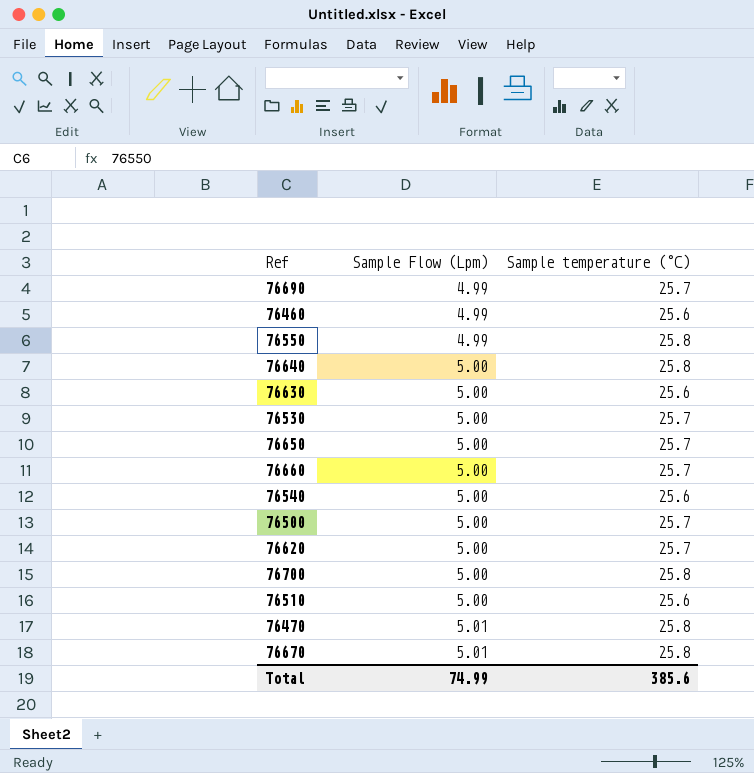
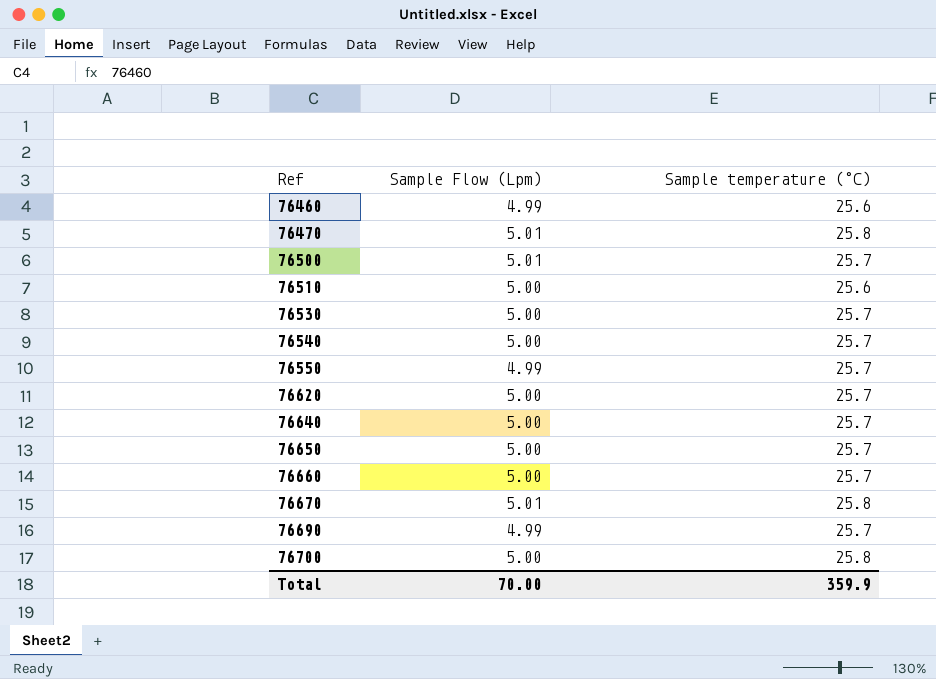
row order: Sample Flow (Lpm) ascending -> Ref ascending
row 76630: 5.00 | 25.6 -> none
76500 | Sample Flow (Lpm): 5.00 -> 5.01
76540 | Sample temperature (°C): 25.6 -> 25.7
76550 | Sample temperature (°C): 25.8 -> 25.7
76640 | Sample temperature (°C): 25.8 -> 25.7
Total | Sample Flow (Lpm): 74.99 -> 70.00
Total | Sample temperature (°C): 385.6 -> 359.9

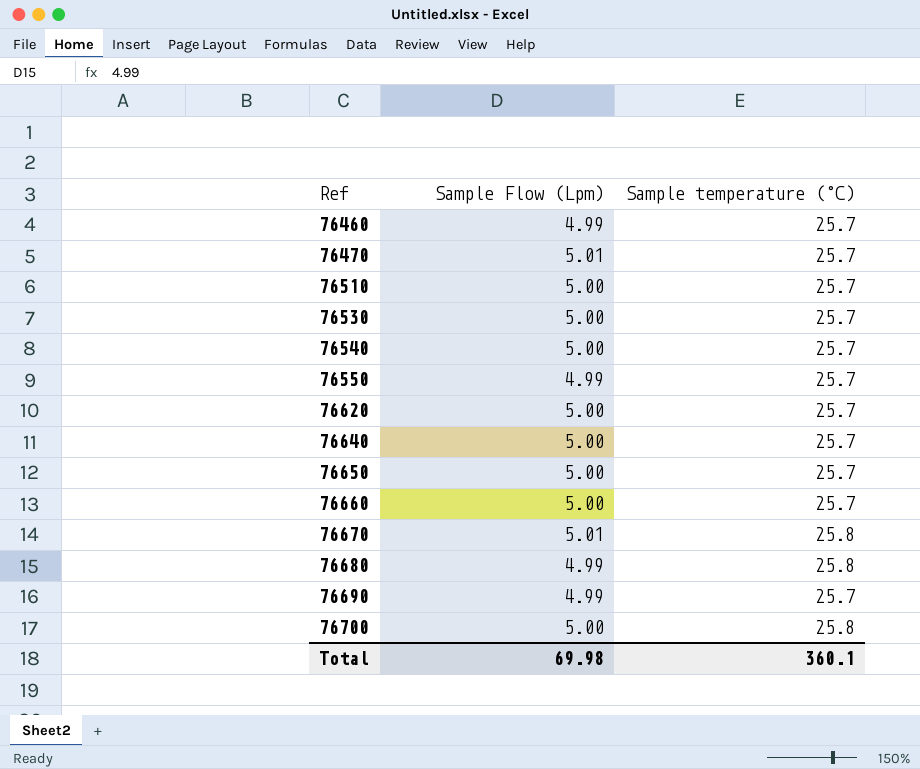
row 76500: 5.01 | 25.7 -> none
76460 | Sample temperature (°C): 25.6 -> 25.7
76470 | Sample temperature (°C): 25.8 -> 25.7
76510 | Sample temperature (°C): 25.6 -> 25.7
row 76680: none -> 4.99 | 25.8
Total | Sample Flow (Lpm): 70.00 -> 69.98
Total | Sample temperature (°C): 359.9 -> 360.1

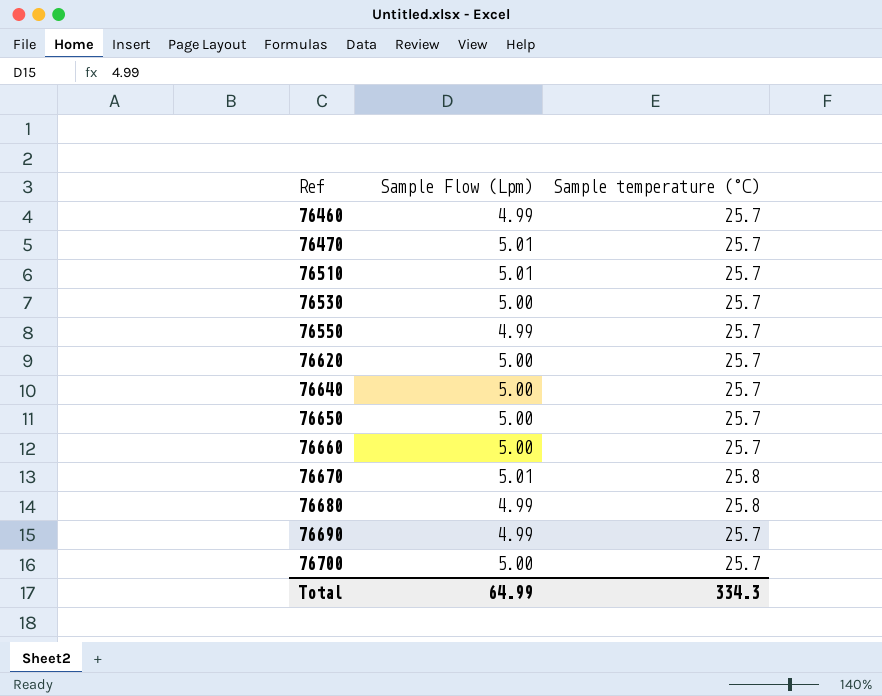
row 76540: 5.00 | 25.7 -> none
76510 | Sample Flow (Lpm): 5.00 -> 5.01
76700 | Sample temperature (°C): 25.8 -> 25.7
Total | Sample Flow (Lpm): 69.98 -> 64.99
Total | Sample temperature (°C): 360.1 -> 334.3

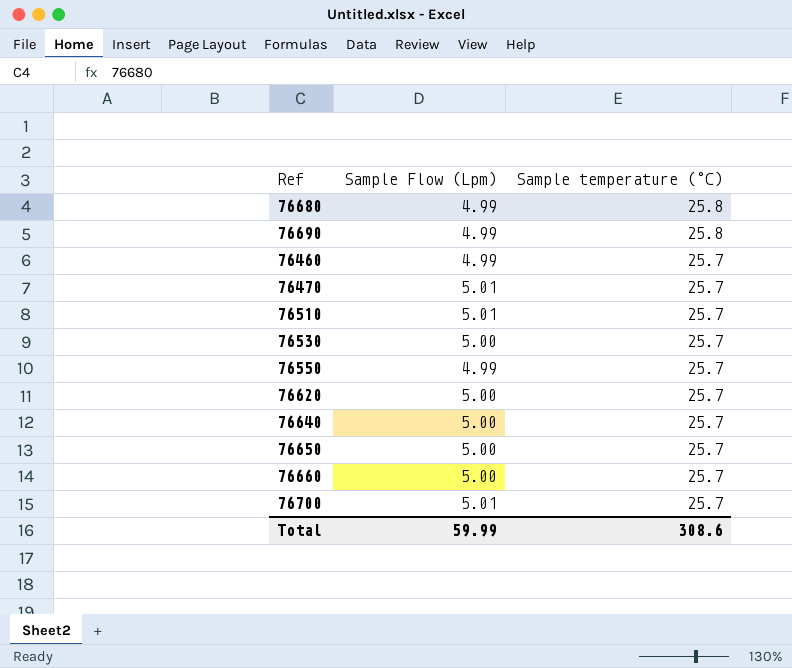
row order: Ref ascending -> Sample temperature (°C) descending
row 76670: 5.01 | 25.8 -> none
76690 | Sample temperature (°C): 25.7 -> 25.8
76700 | Sample Flow (Lpm): 5.00 -> 5.01
Total | Sample Flow (Lpm): 64.99 -> 59.99
Total | Sample temperature (°C): 334.3 -> 308.6

